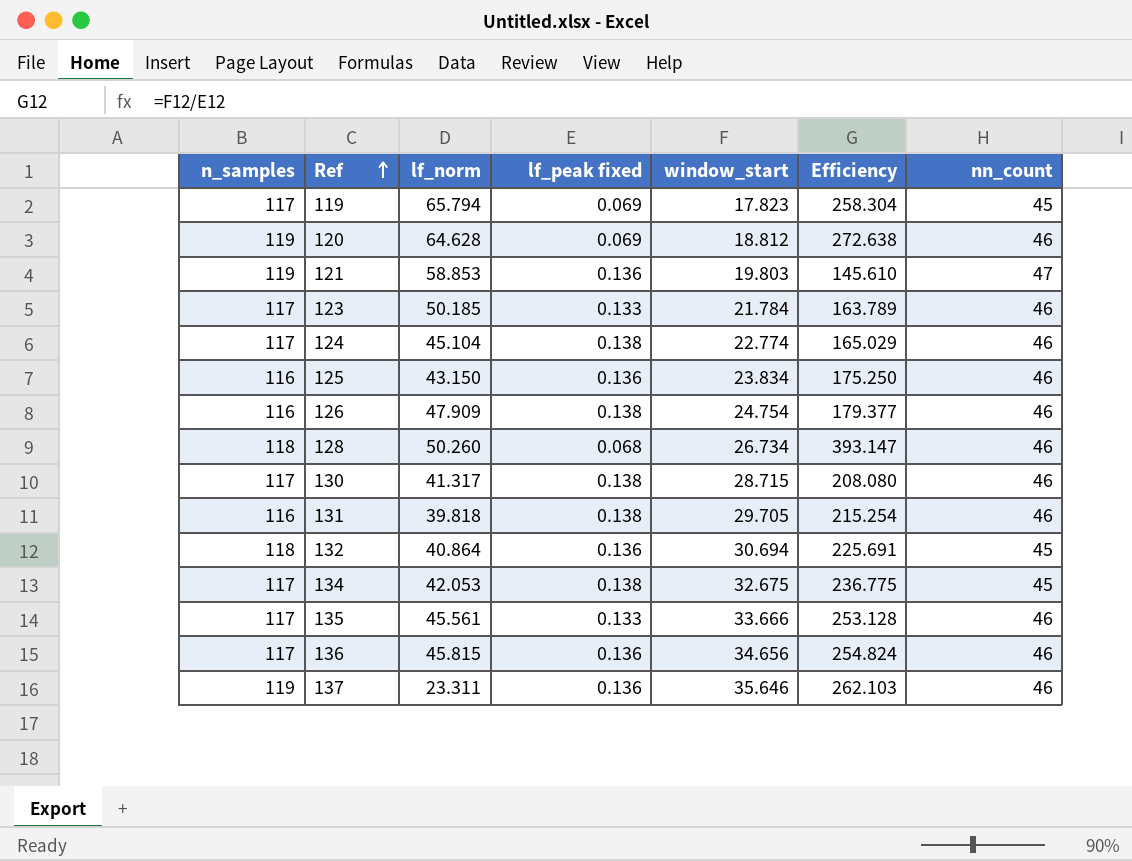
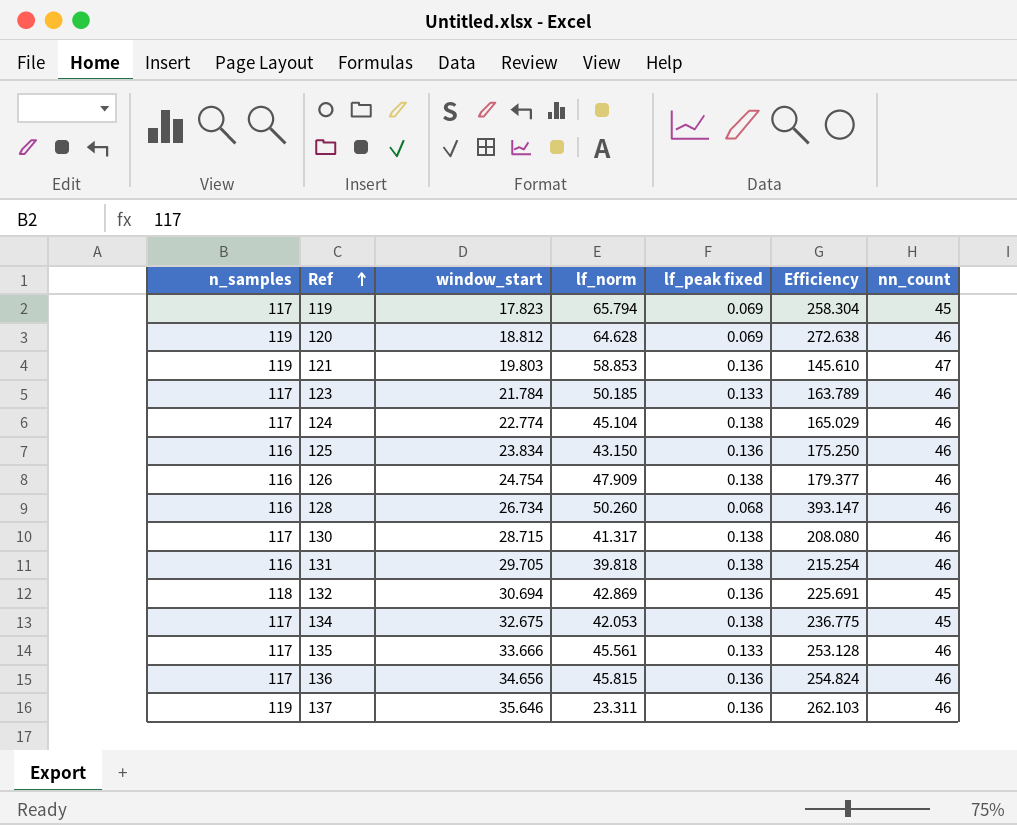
column window_start | position: 5 -> 3
128 | n_samples: 118 -> 116
132 | lf_norm: 40.864 -> 42.869

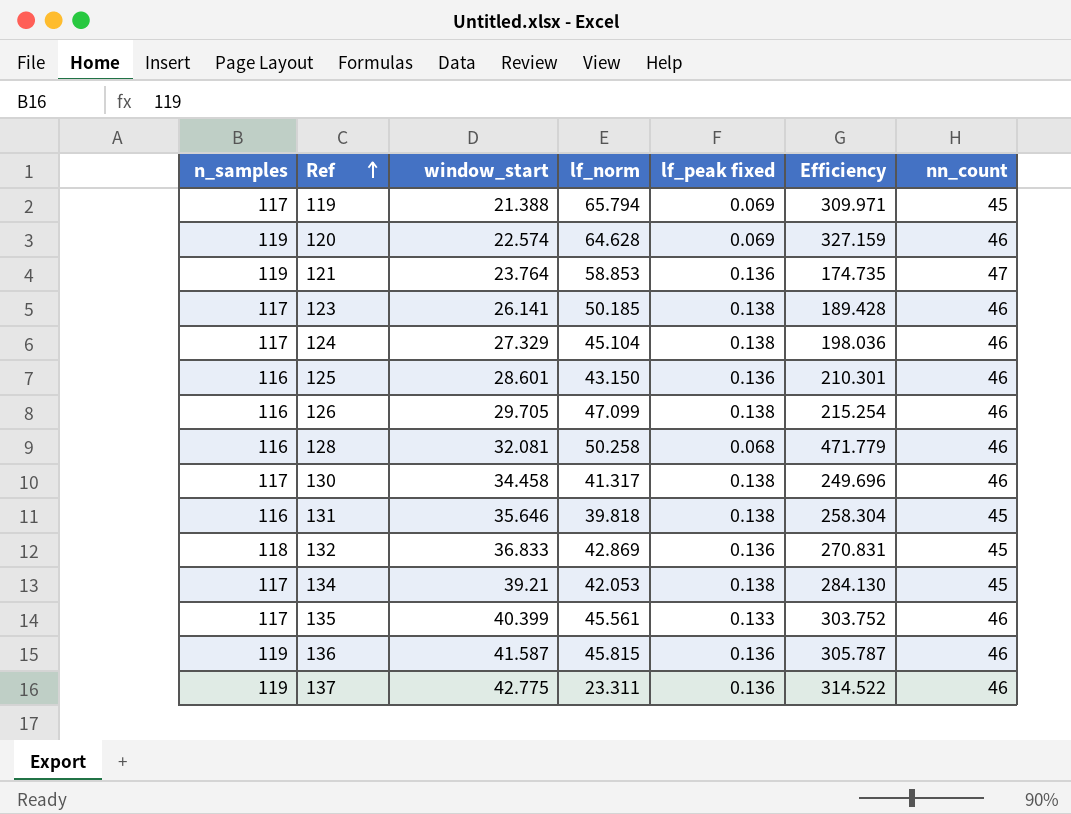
119 | window_start: 17.823 -> 21.388
119 | Efficiency: 258.304 -> 309.971
120 | window_start: 18.812 -> 22.574
120 | Efficiency: 272.638 -> 327.159
121 | window_start: 19.803 -> 23.764
121 | Efficiency: 145.610 -> 174.735
123 | window_start: 21.784 -> 26.141
123 | lf_peak fixed: 0.133 -> 0.138
123 | Efficiency: 163.789 -> 189.428
124 | window_start: 22.774 -> 27.329
124 | Efficiency: 165.029 -> 198.036
125 | window_start: 23.834 -> 28.601
125 | Efficiency: 175.250 -> 210.301
126 | window_start: 24.754 -> 29.705
126 | lf_norm: 47.909 -> 47.099
126 | Efficiency: 179.377 -> 215.254
128 | window_start: 26.734 -> 32.081
128 | lf_norm: 50.260 -> 50.258
128 | Efficiency: 393.147 -> 471.779
130 | window_start: 28.715 -> 34.458
130 | Efficiency: 208.080 -> 249.696
131 | window_start: 29.705 -> 35.646
131 | Efficiency: 215.254 -> 258.304
131 | nn_count: 46 -> 45
132 | window_start: 30.694 -> 36.833
132 | Efficiency: 225.691 -> 270.831
134 | window_start: 32.675 -> 39.21
134 | Efficiency: 236.775 -> 284.130
135 | window_start: 33.666 -> 40.399
135 | Efficiency: 253.128 -> 303.752
136 | n_samples: 117 -> 119
136 | window_start: 34.656 -> 41.587
136 | Efficiency: 254.824 -> 305.787
137 | window_start: 35.646 -> 42.775
137 | Efficiency: 262.103 -> 314.522

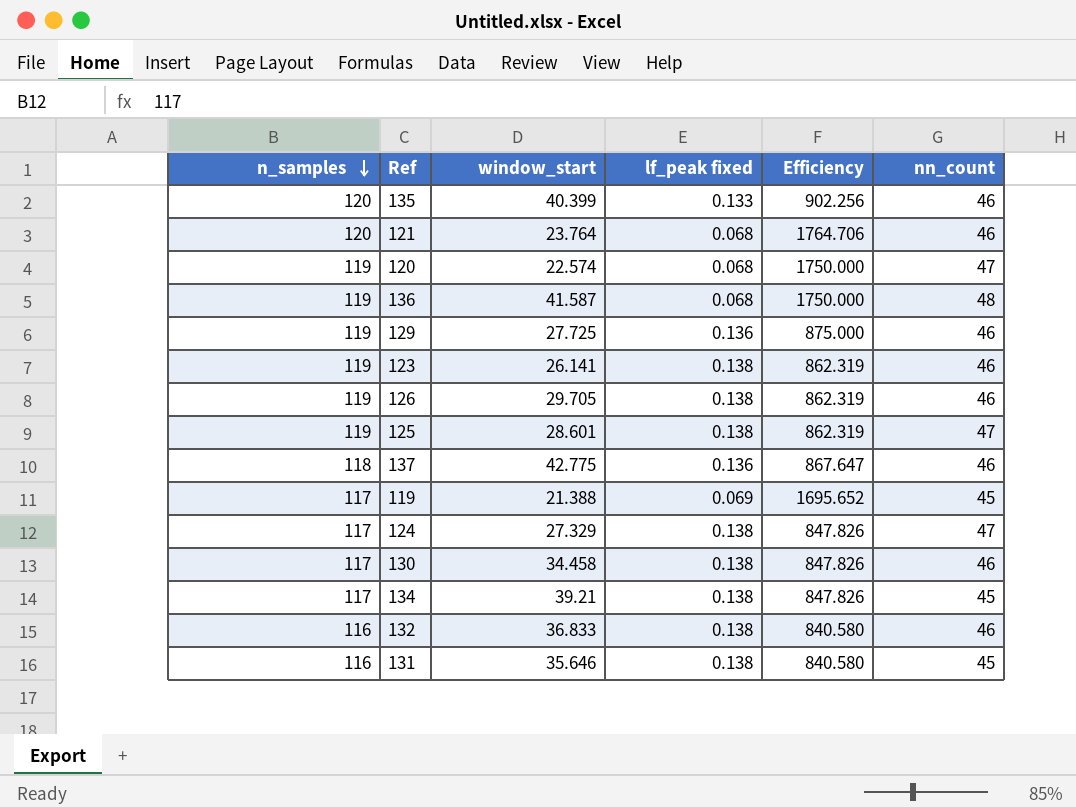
row order: Ref ascending -> n_samples descending
column lf_norm | position: 4 -> none
column Efficiency | formula: [window_start] / [lf_peak fixed] -> [n_samples] / [lf_peak fixed]
row 128: 116 | 32.081 | 50.258 | 0.068 | 471.779 | 46 -> none
135 | n_samples: 117 -> 120
121 | n_samples: 119 -> 120
121 | lf_peak fixed: 0.136 -> 0.068
121 | nn_count: 47 -> 46
120 | lf_peak fixed: 0.069 -> 0.068
120 | nn_count: 46 -> 47
136 | lf_peak fixed: 0.136 -> 0.068
136 | nn_count: 46 -> 48
row 129: none -> 119 | 27.725 | 0.136 | 875.000 | 46
123 | n_samples: 117 -> 119
126 | n_samples: 116 -> 119
125 | n_samples: 116 -> 119
125 | lf_peak fixed: 0.136 -> 0.138
125 | nn_count: 46 -> 47
137 | n_samples: 119 -> 118
124 | nn_count: 46 -> 47
132 | n_samples: 118 -> 116
132 | lf_peak fixed: 0.136 -> 0.138
132 | nn_count: 45 -> 46

